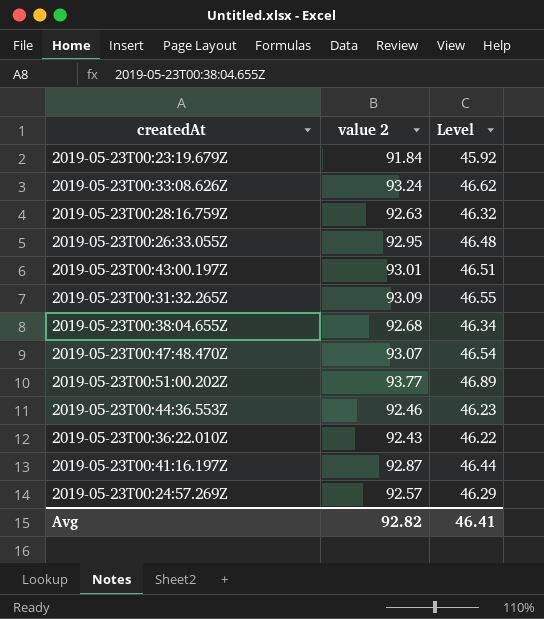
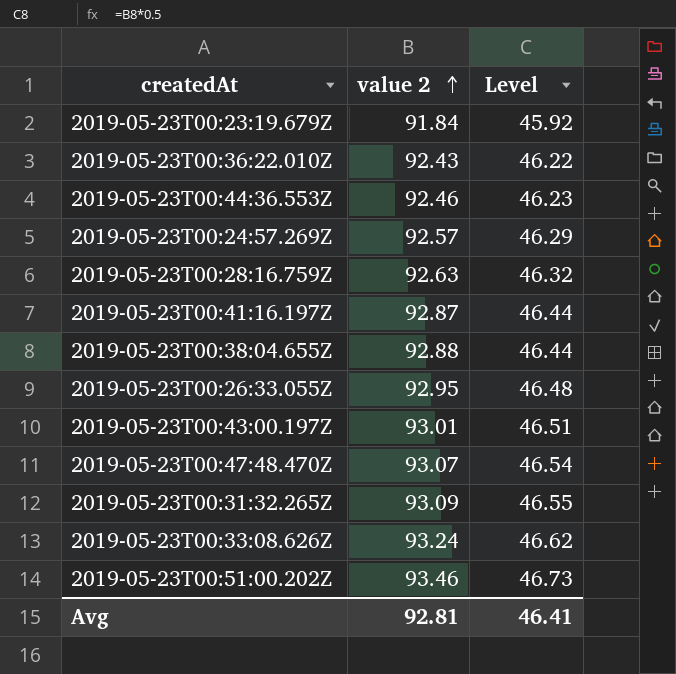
row order: none -> value 2 ascending
2019-05-23T00:38:04.655Z | value 2: 92.68 -> 92.88
2019-05-23T00:38:04.655Z | Level: 46.34 -> 46.44
2019-05-23T00:51:00.202Z | value 2: 93.77 -> 93.46
2019-05-23T00:51:00.202Z | Level: 46.89 -> 46.73
Avg | value 2: 92.82 -> 92.81

